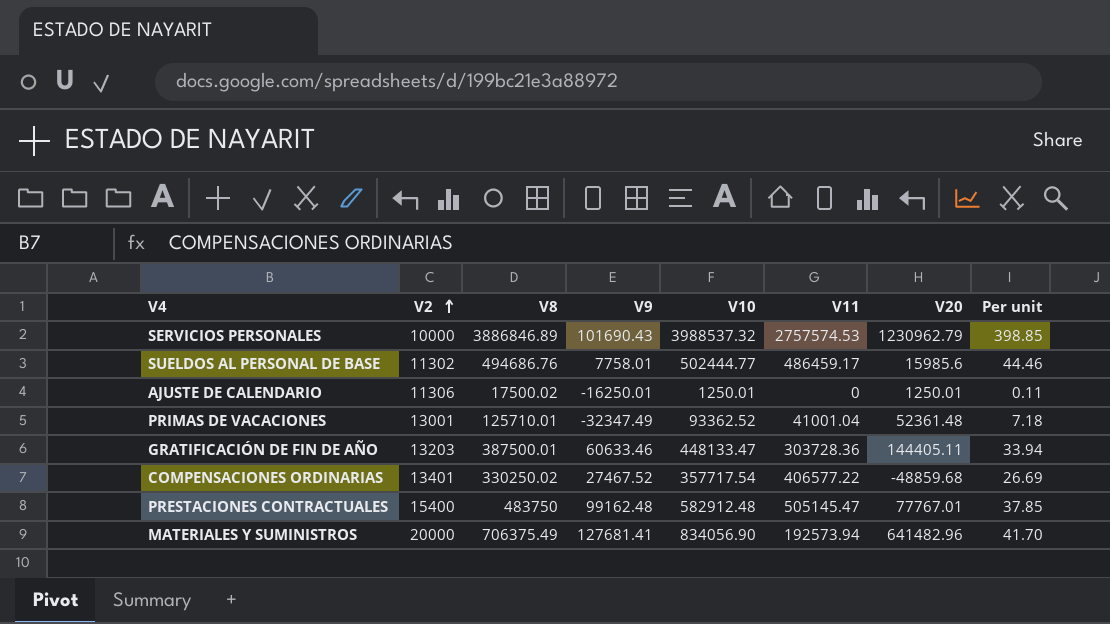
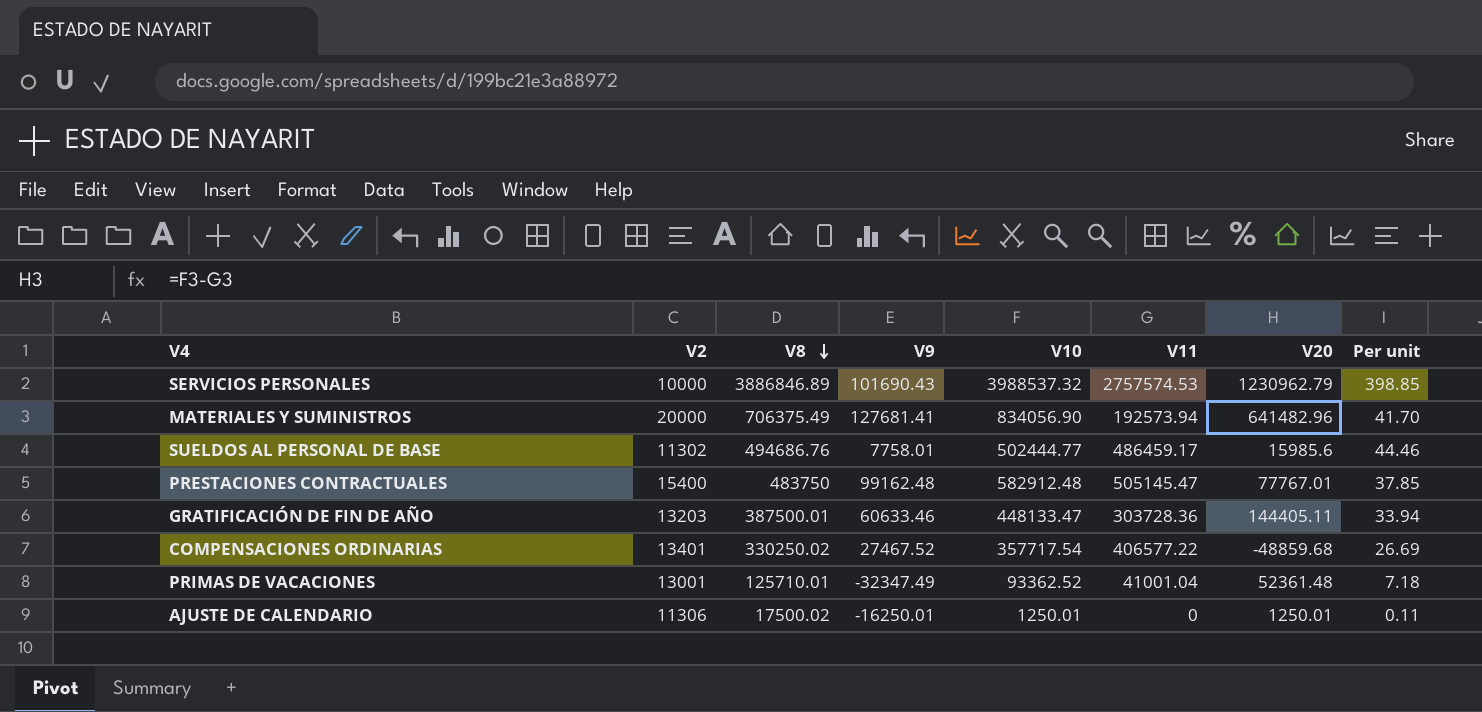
row order: V2 ascending -> V8 descending

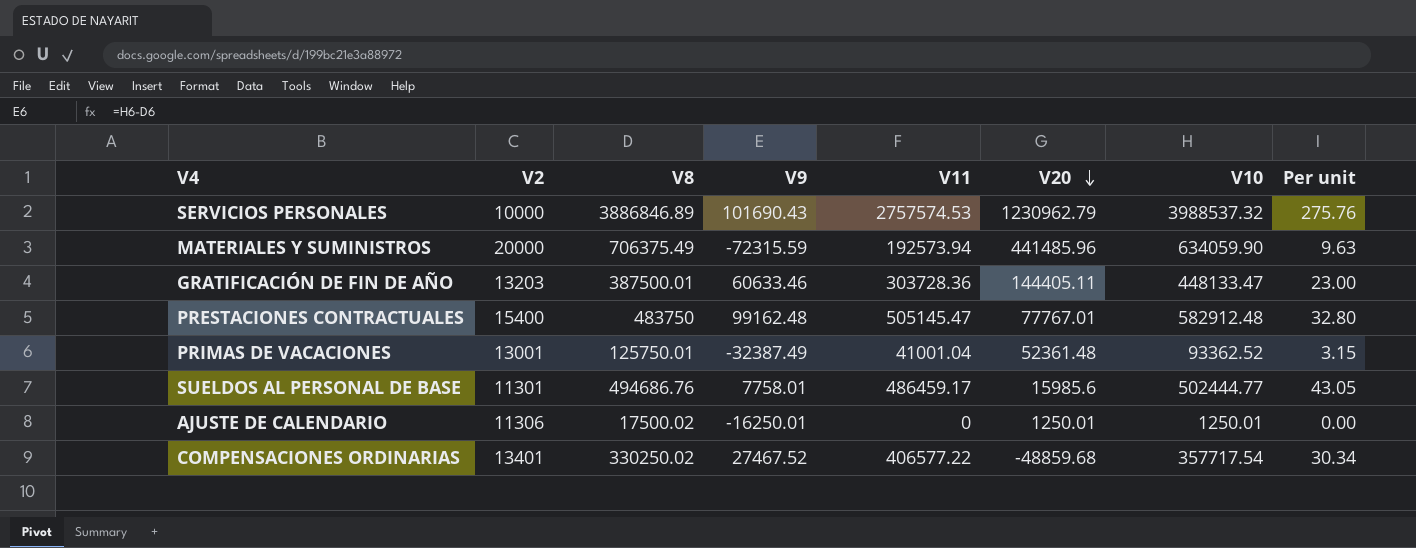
row order: V8 descending -> V20 descending
column V10 | position: 5 -> 7
column Per unit | formula: [V10] / [V2] -> [V11] / [V2]
MATERIALES Y SUMINISTROS | V9: 127681.41 -> -72315.59
MATERIALES Y SUMINISTROS | V20: 641482.96 -> 441485.96
MATERIALES Y SUMINISTROS | V10: 834056.90 -> 634059.90
PRIMAS DE VACACIONES | V8: 125710.01 -> 125750.01
PRIMAS DE VACACIONES | V9: -32347.49 -> -32387.49
SUELDOS AL PERSONAL DE BASE | V2: 11302 -> 11301

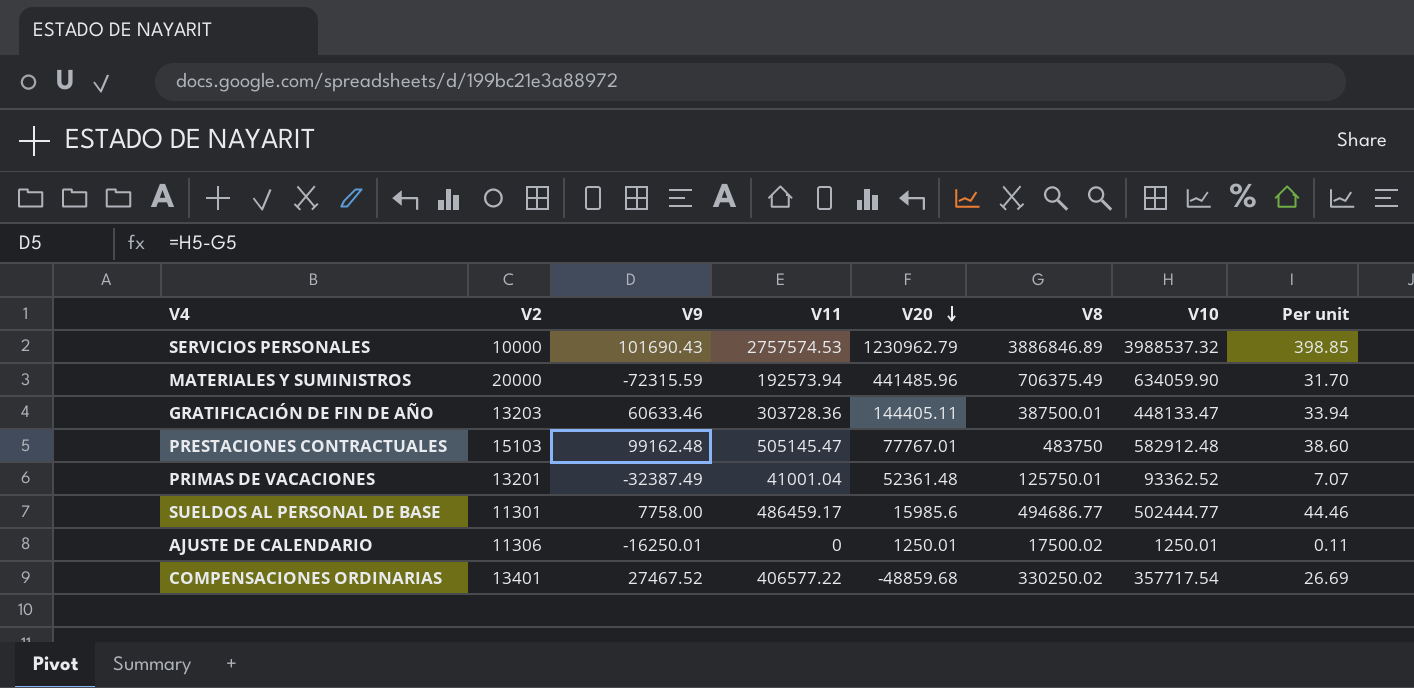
column V8 | position: 3 -> 6
column Per unit | formula: [V11] / [V2] -> [V10] / [V2]
PRESTACIONES CONTRACTUALES | V2: 15400 -> 15103
PRIMAS DE VACACIONES | V2: 13001 -> 13201
SUELDOS AL PERSONAL DE BASE | V9: 7758.01 -> 7758.00
SUELDOS AL PERSONAL DE BASE | V8: 494686.76 -> 494686.77

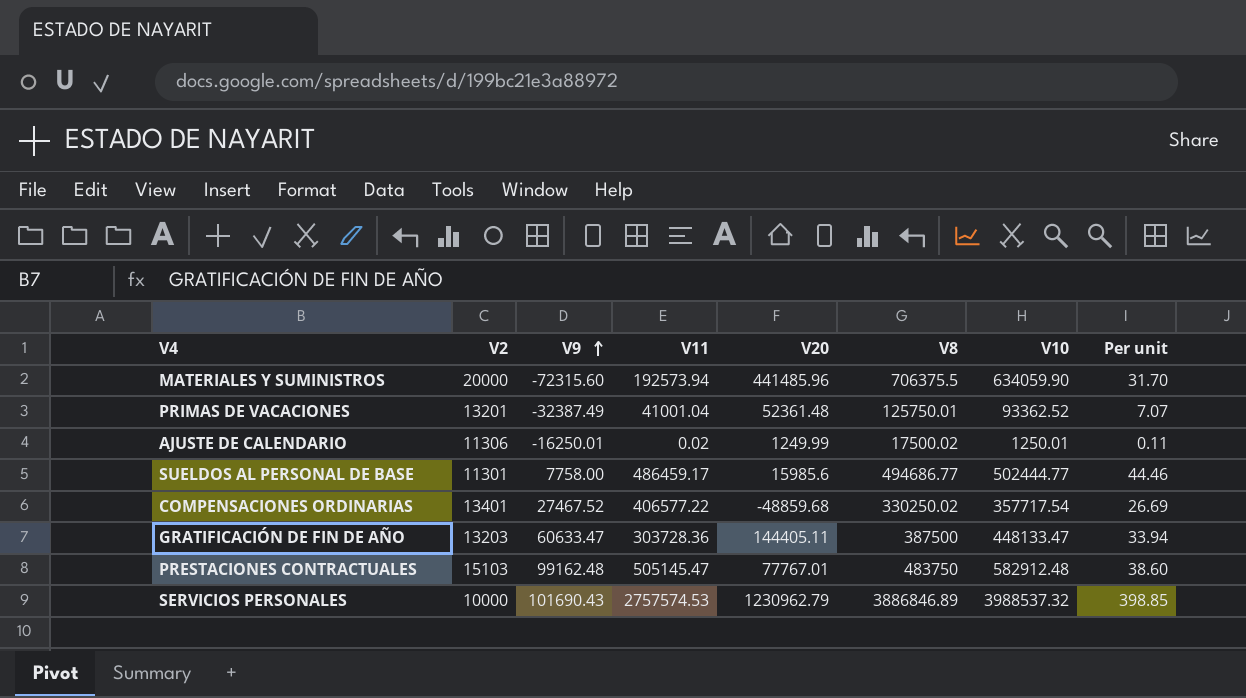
row order: V20 descending -> V9 ascending
MATERIALES Y SUMINISTROS | V9: -72315.59 -> -72315.60
MATERIALES Y SUMINISTROS | V8: 706375.49 -> 706375.5
AJUSTE DE CALENDARIO | V11: 0 -> 0.02
AJUSTE DE CALENDARIO | V20: 1250.01 -> 1249.99
GRATIFICACIÓN DE FIN DE AÑO | V9: 60633.46 -> 60633.47
GRATIFICACIÓN DE FIN DE AÑO | V8: 387500.01 -> 387500

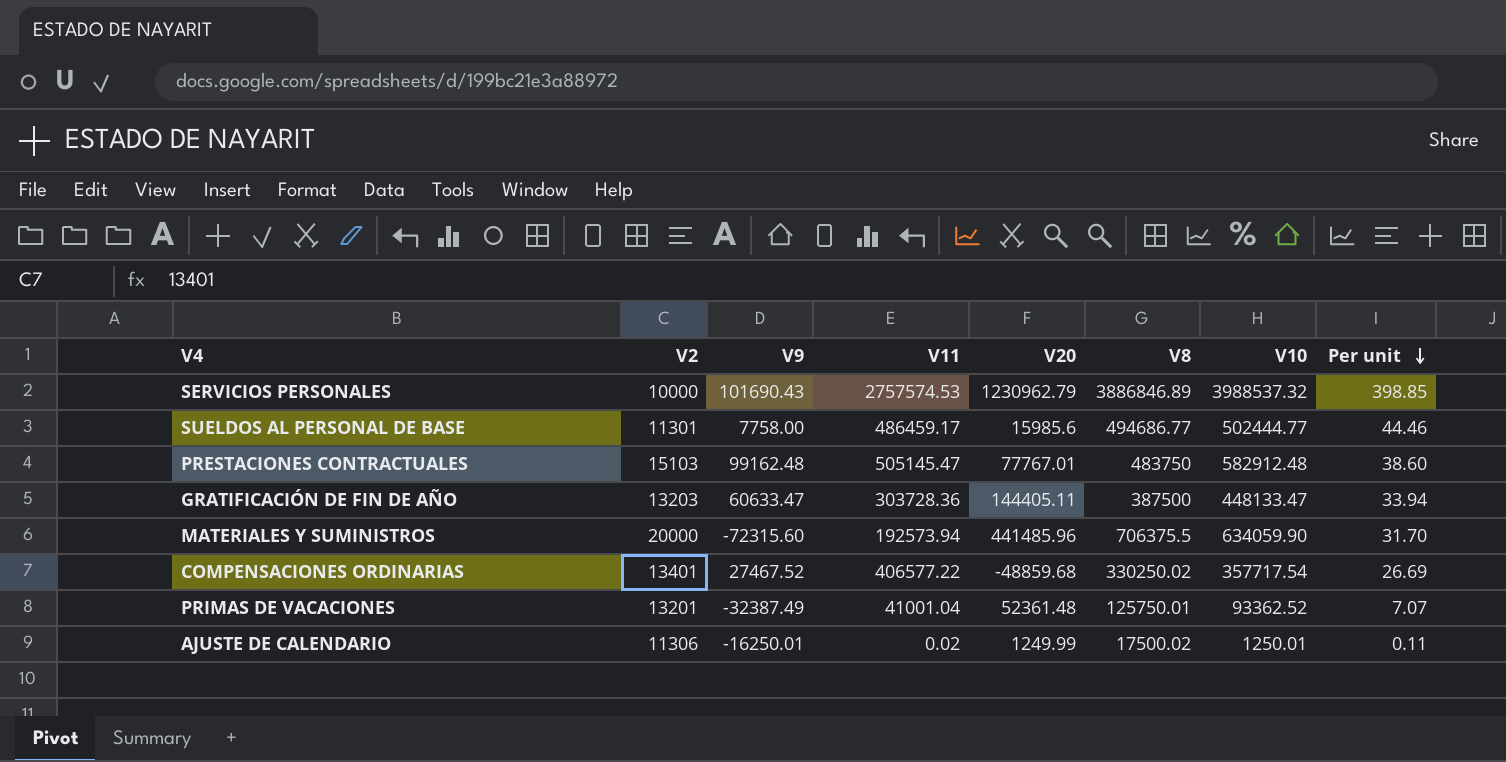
row order: V9 ascending -> Per unit descending

